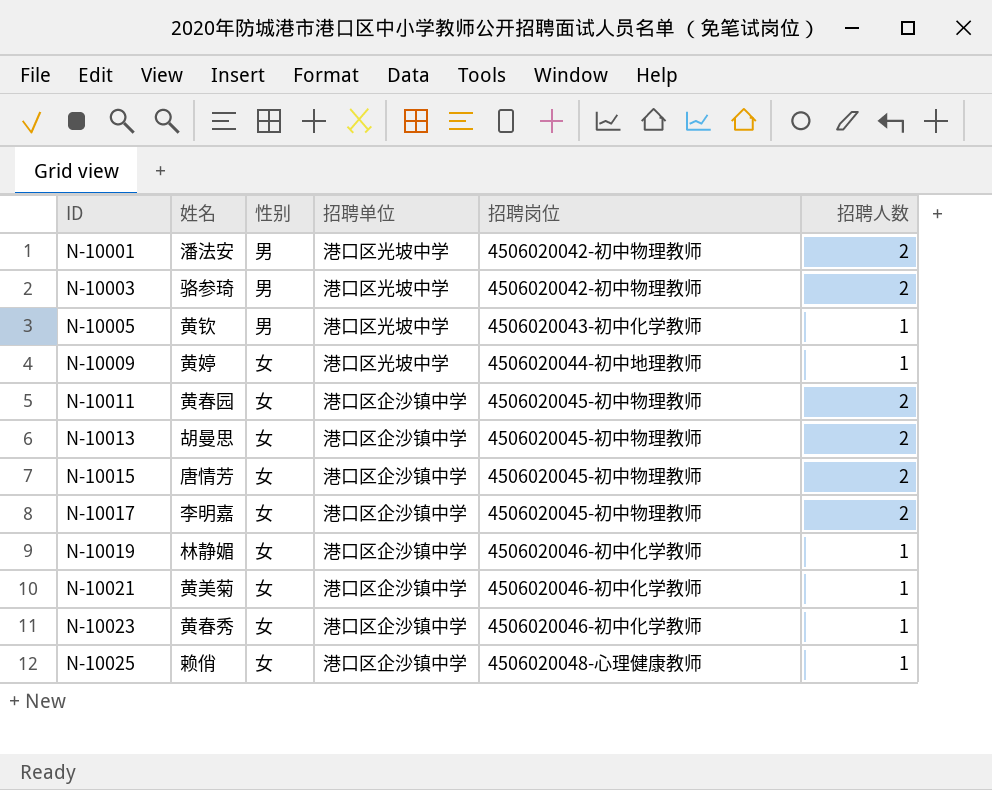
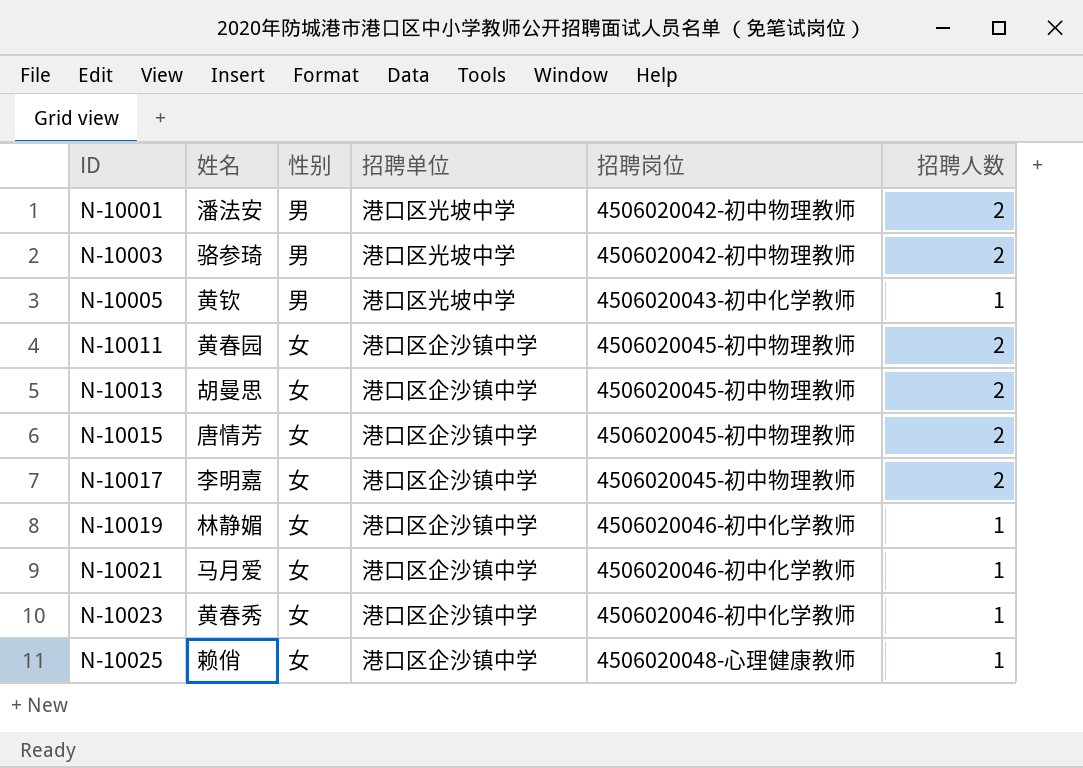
row N-10009: 黄婷 | 女 | 港口区光坡中学 | 4506020044-初中地理教师 | 1 -> none
N-10021 | 姓名: 黄美菊 -> 马月爱

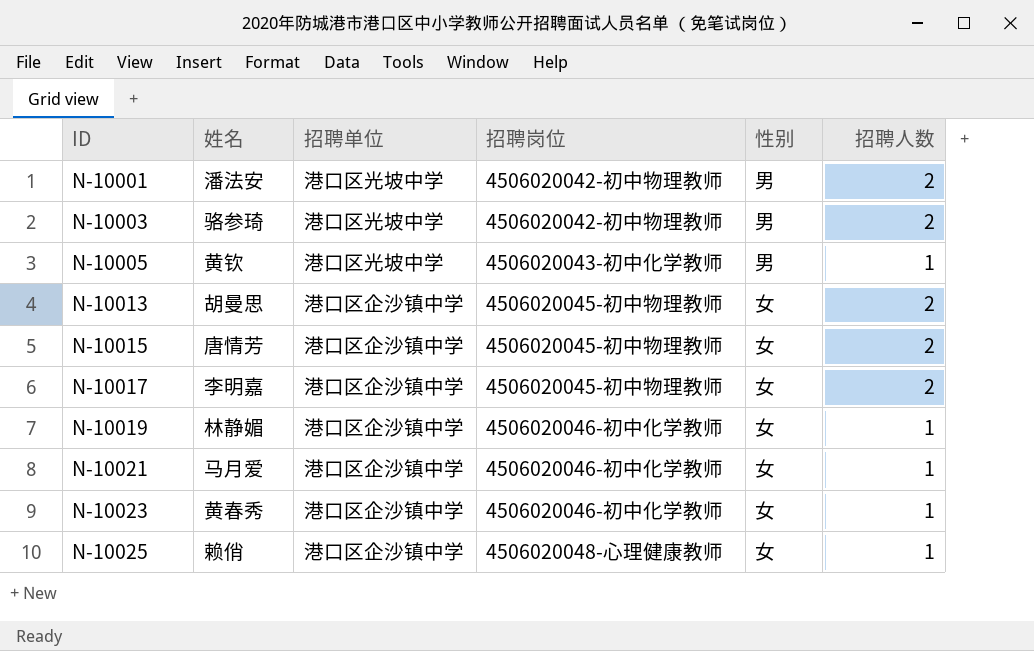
column 性别 | position: 3 -> 5
row N-10011: 黄春园 | 女 | 港口区企沙镇中学 | 4506020045-初中物理教师 | 2 -> none

